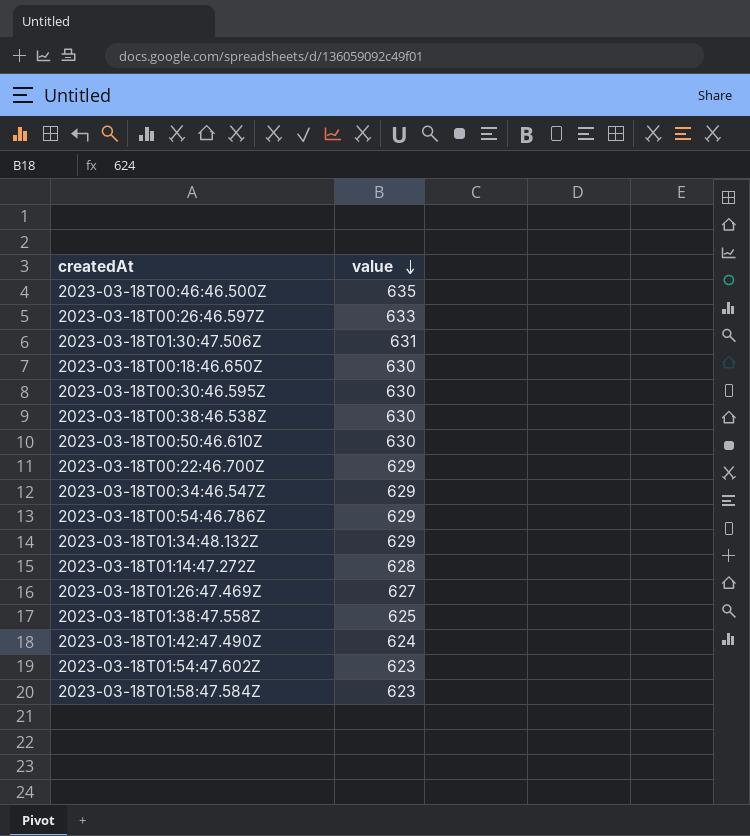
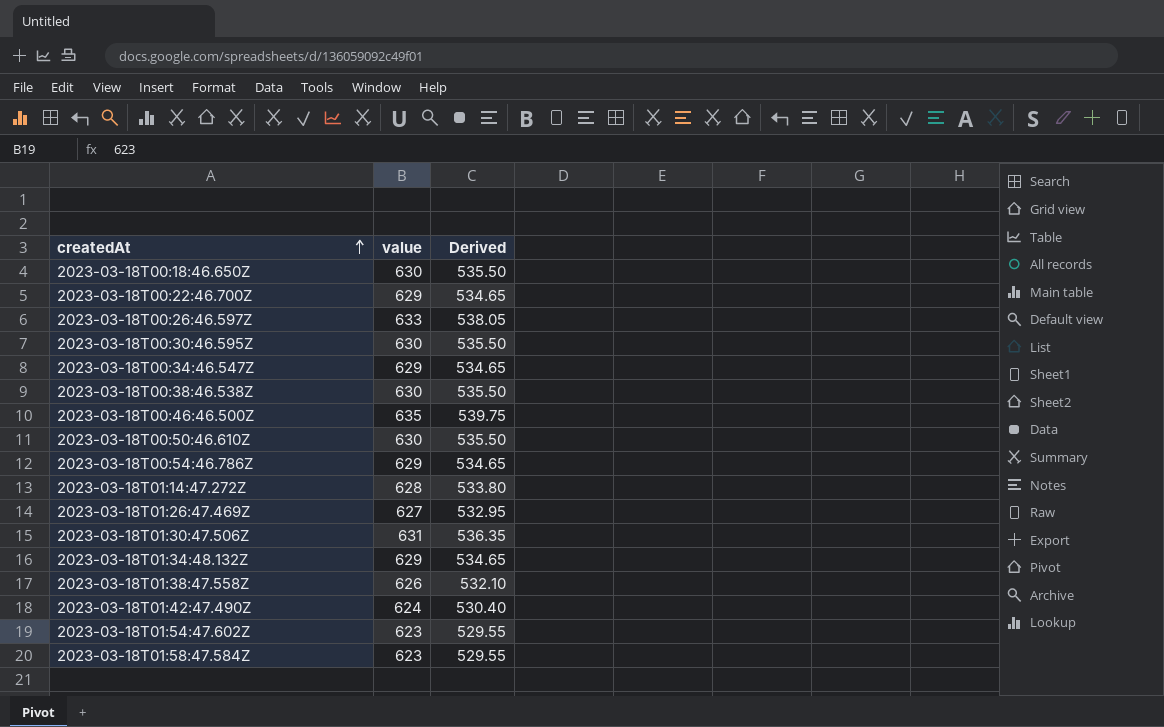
row order: value descending -> createdAt ascending
column Derived | formula: none -> [value] * 0.85
2023-03-18T01:38:47.558Z | value: 625 -> 626

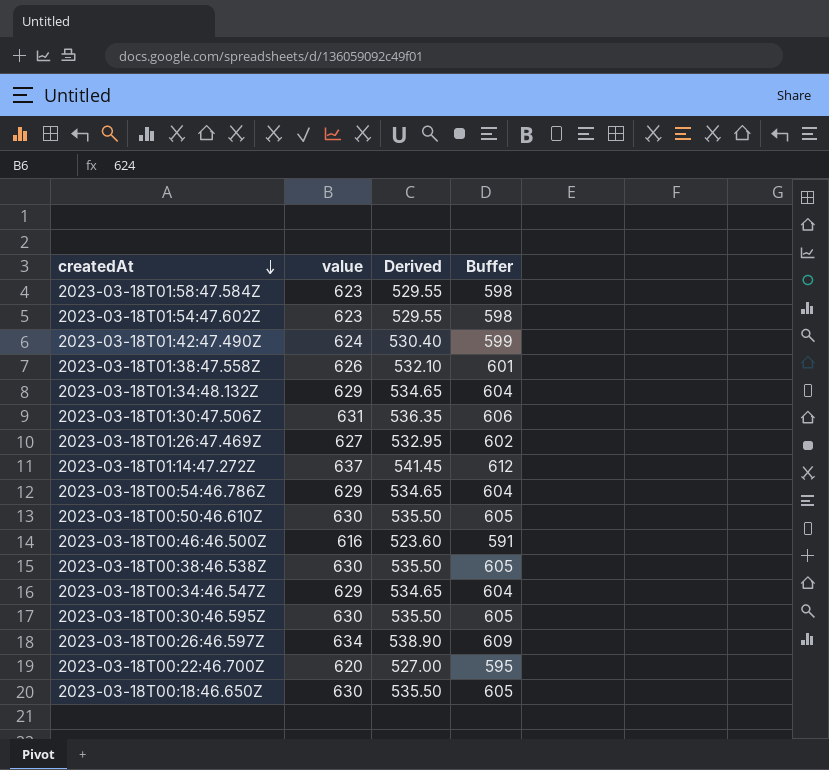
row order: createdAt ascending -> createdAt descending
column Buffer | formula: none -> [value] - 25
2023-03-18T01:14:47.272Z | value: 628 -> 637
2023-03-18T01:14:47.272Z | Derived: 533.80 -> 541.45
2023-03-18T00:46:46.500Z | value: 635 -> 616
2023-03-18T00:46:46.500Z | Derived: 539.75 -> 523.60
2023-03-18T00:26:46.597Z | value: 633 -> 634
2023-03-18T00:26:46.597Z | Derived: 538.05 -> 538.90
2023-03-18T00:22:46.700Z | value: 629 -> 620
2023-03-18T00:22:46.700Z | Derived: 534.65 -> 527.00

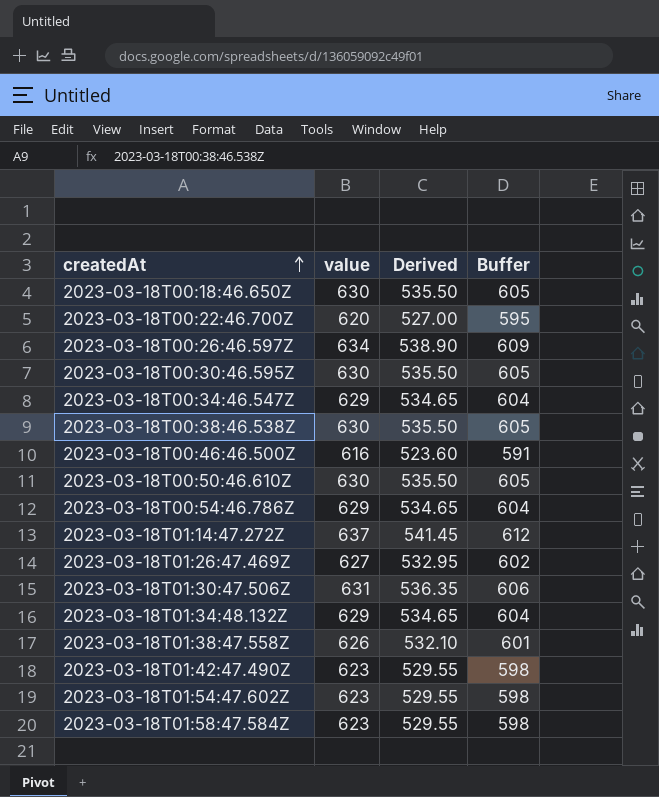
row order: createdAt descending -> createdAt ascending
2023-03-18T01:42:47.490Z | value: 624 -> 623
2023-03-18T01:42:47.490Z | Derived: 530.40 -> 529.55
2023-03-18T01:42:47.490Z | Buffer: 599 -> 598

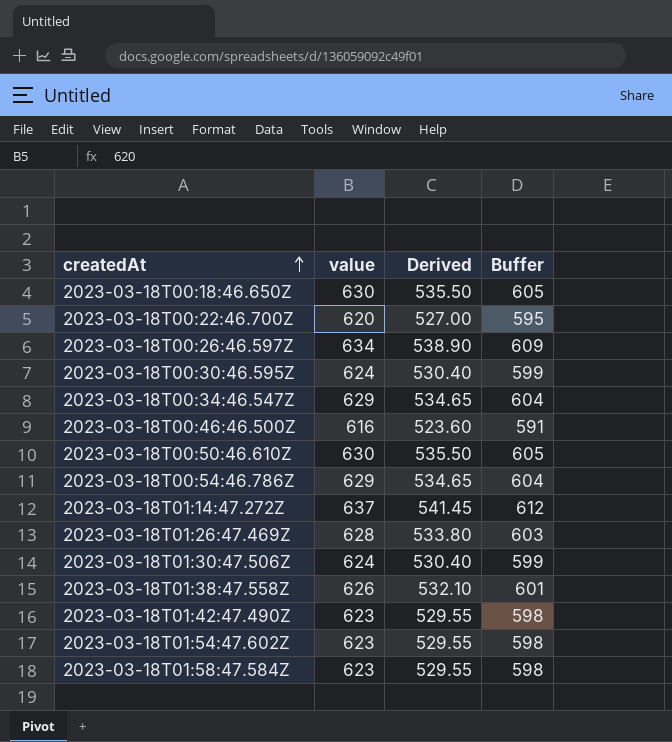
row 2023-03-18T00:38:46.538Z: 630 | 535.50 | 605 -> none
row 2023-03-18T01:34:48.132Z: 629 | 534.65 | 604 -> none
2023-03-18T00:30:46.595Z | value: 630 -> 624
2023-03-18T00:30:46.595Z | Derived: 535.50 -> 530.40
2023-03-18T00:30:46.595Z | Buffer: 605 -> 599
2023-03-18T01:26:47.469Z | value: 627 -> 628
2023-03-18T01:26:47.469Z | Derived: 532.95 -> 533.80
2023-03-18T01:26:47.469Z | Buffer: 602 -> 603
2023-03-18T01:30:47.506Z | value: 631 -> 624
2023-03-18T01:30:47.506Z | Derived: 536.35 -> 530.40
2023-03-18T01:30:47.506Z | Buffer: 606 -> 599

